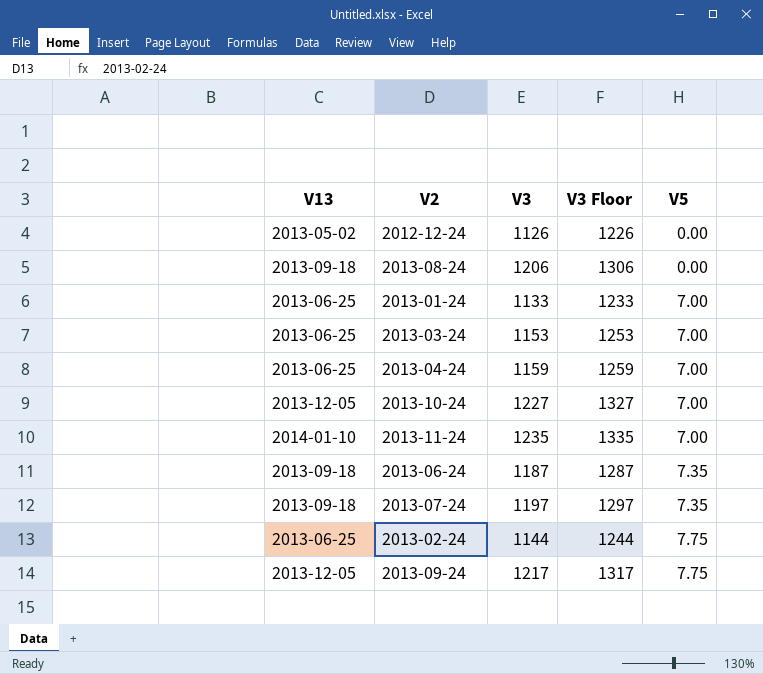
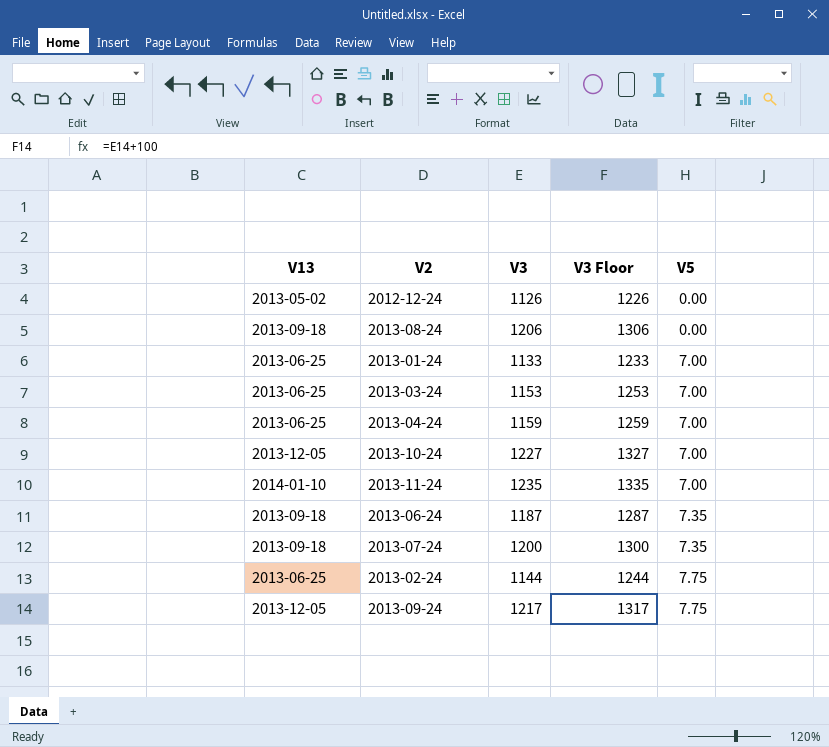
2013-07-24 | V3: 1197 -> 1200
2013-07-24 | V3 Floor: 1297 -> 1300

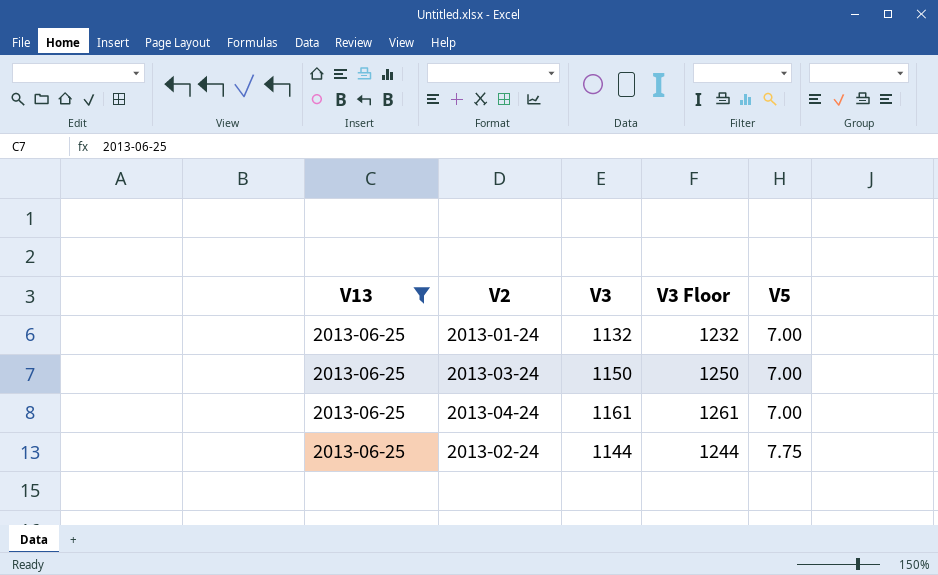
filter: none -> V13 = 2013-06-25
2013-01-24 | V3: 1133 -> 1132
2013-01-24 | V3 Floor: 1233 -> 1232
2013-03-24 | V3: 1153 -> 1150
2013-03-24 | V3 Floor: 1253 -> 1250
2013-04-24 | V3: 1159 -> 1161
2013-04-24 | V3 Floor: 1259 -> 1261

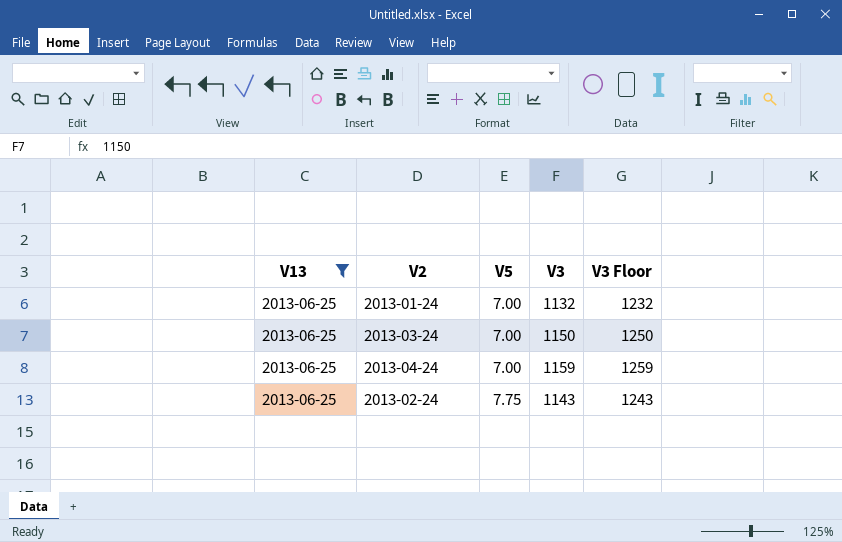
column V5 | position: 5 -> 3
2013-04-24 | V3: 1161 -> 1159
2013-04-24 | V3 Floor: 1261 -> 1259
2013-02-24 | V3: 1144 -> 1143
2013-02-24 | V3 Floor: 1244 -> 1243

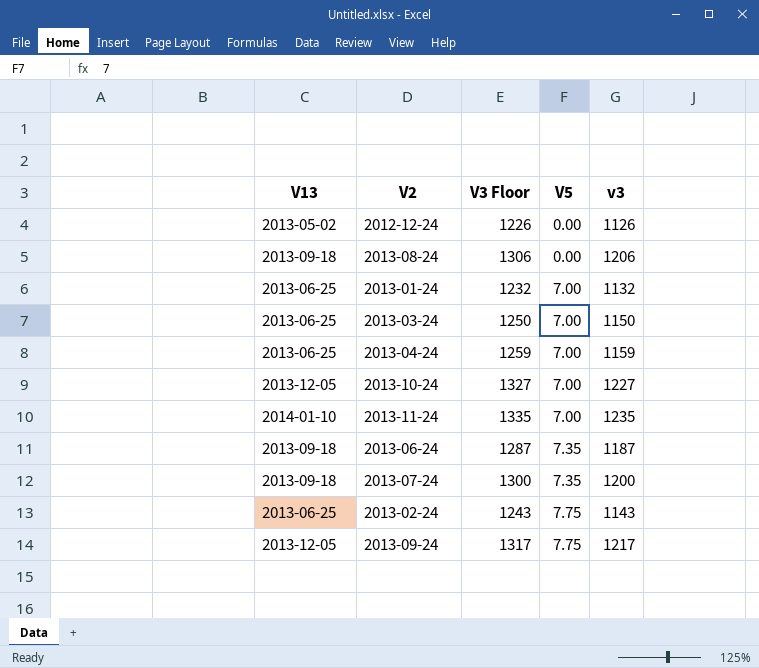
filter: V13 = 2013-06-25 -> none
column V3 Floor | position: 5 -> 3
column name: V3 -> v3

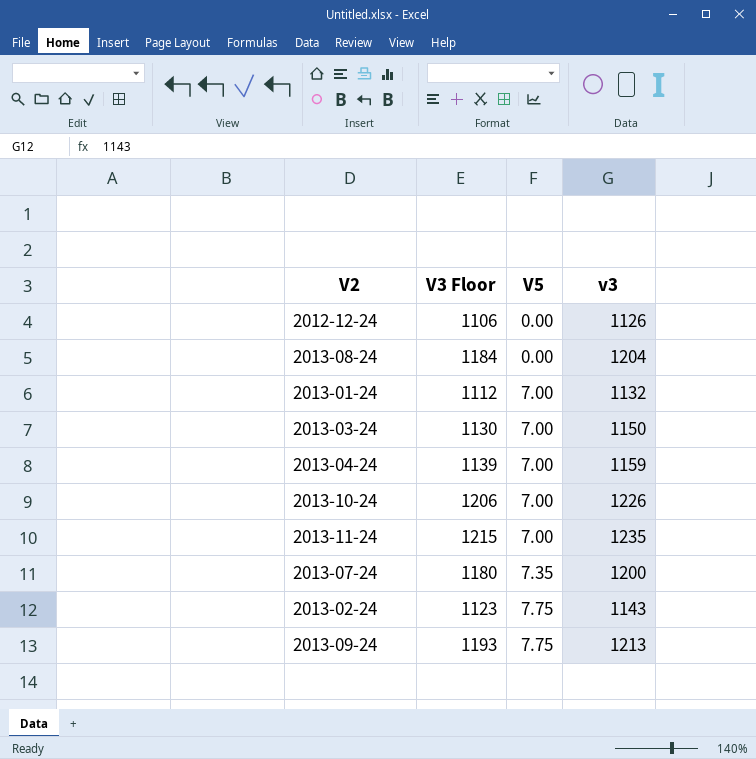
column V13 | position: 1 -> none
column V3 Floor | formula: [v3] + 100 -> [v3] - 20
row 2013-06-24: 2013-09-18 | 1287 | 7.35 | 1187 -> none
2013-08-24 | v3: 1206 -> 1204
2013-10-24 | v3: 1227 -> 1226
2013-09-24 | v3: 1217 -> 1213

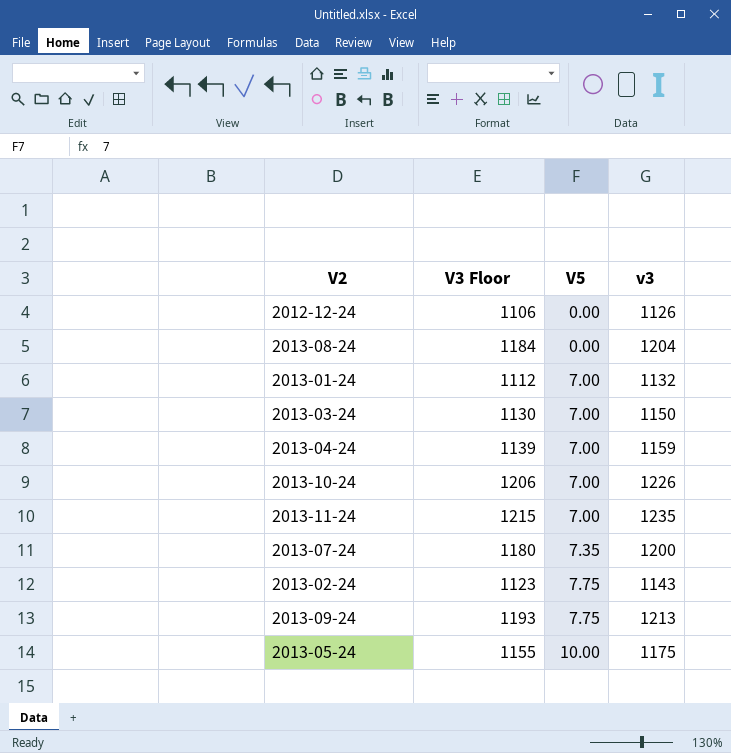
row 2013-05-24: none -> 1155 | 10.00 | 1175

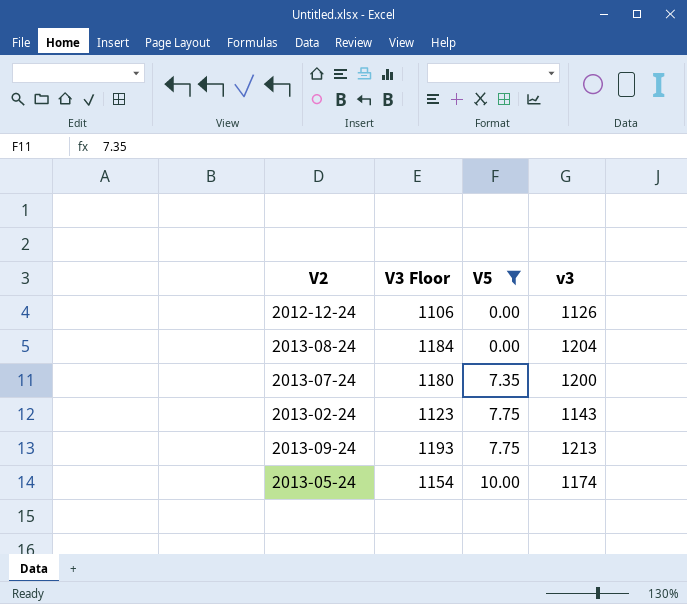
filter: none -> V5 != 7.00
2013-05-24 | V3 Floor: 1155 -> 1154
2013-05-24 | v3: 1175 -> 1174

